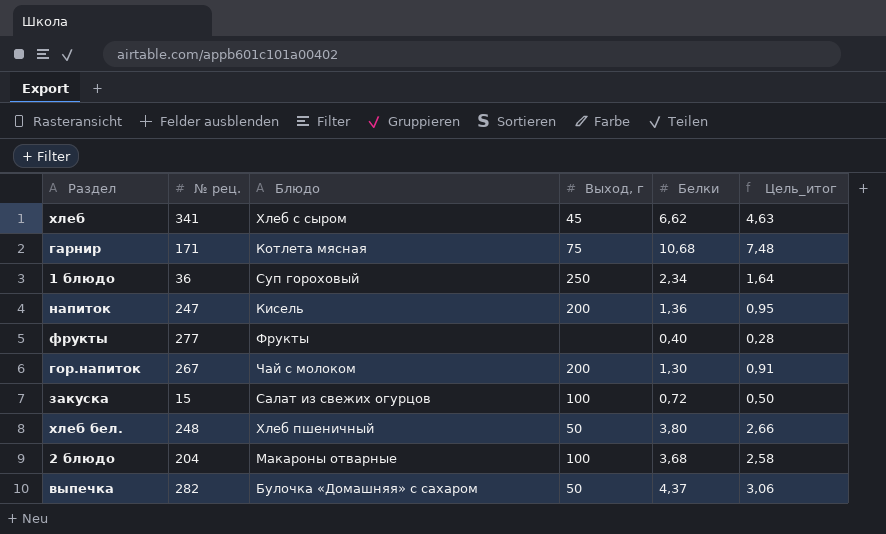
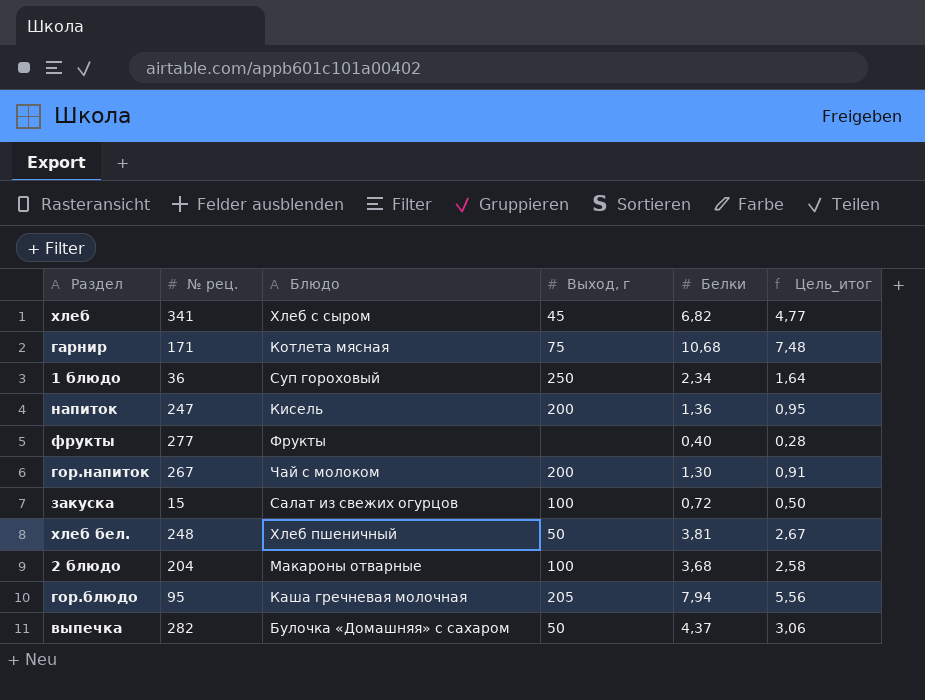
хлеб | Белки: 6,62 -> 6,82
хлеб | Цель_итог: 4,63 -> 4,77
хлеб бел. | Белки: 3,80 -> 3,81
хлеб бел. | Цель_итог: 2,66 -> 2,67
row гор.блюдо: none -> 95 | Каша гречневая молочная | 205 | 7,94 | 5,56

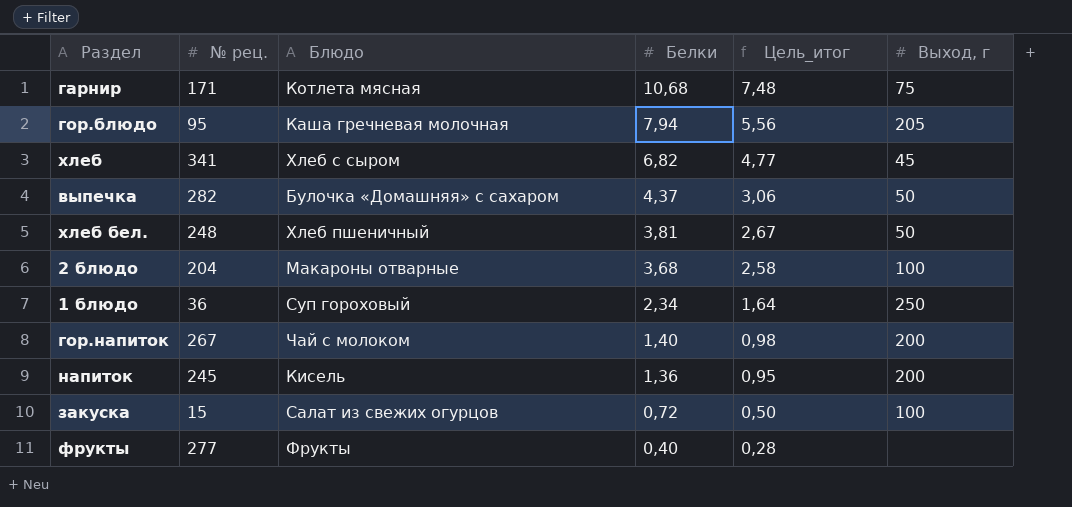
row order: none -> Белки descending
column Выход, г | position: 4 -> 6
гор.напиток | Белки: 1,30 -> 1,40
гор.напиток | Цель_итог: 0,91 -> 0,98
напиток | № рец.: 247 -> 245

